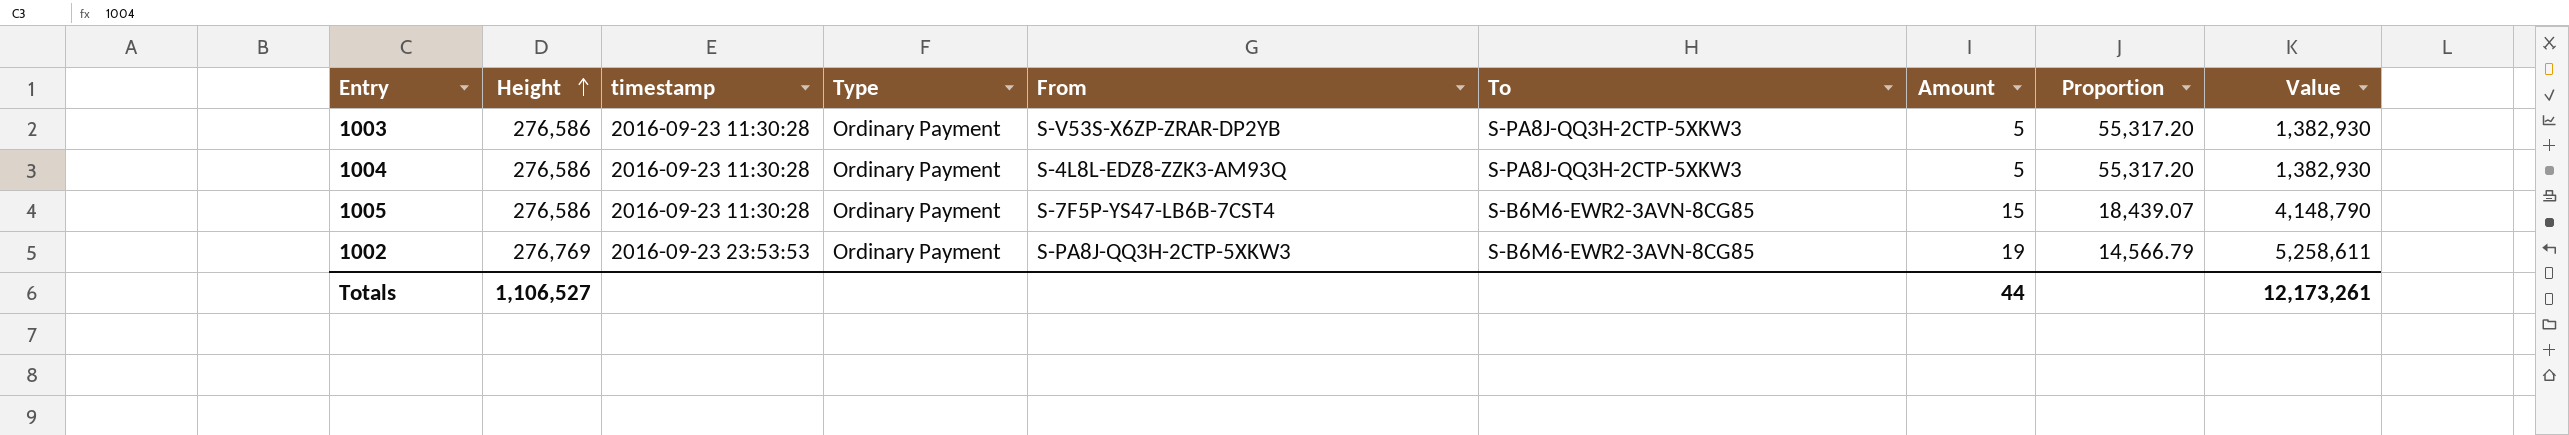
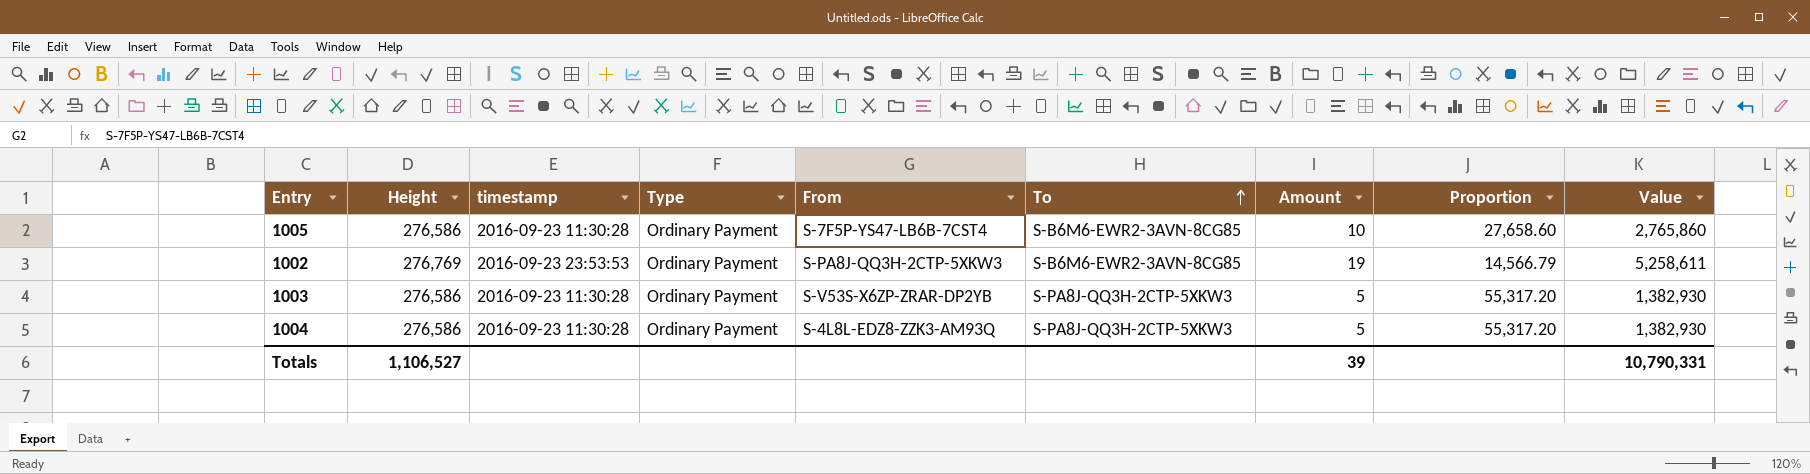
row order: Height ascending -> To ascending
1005 | Amount: 15 -> 10
1005 | Proportion: 18,439.07 -> 27,658.60
1005 | Value: 4,148,790 -> 2,765,860
Totals | Amount: 44 -> 39
Totals | Value: 12,173,261 -> 10,790,331

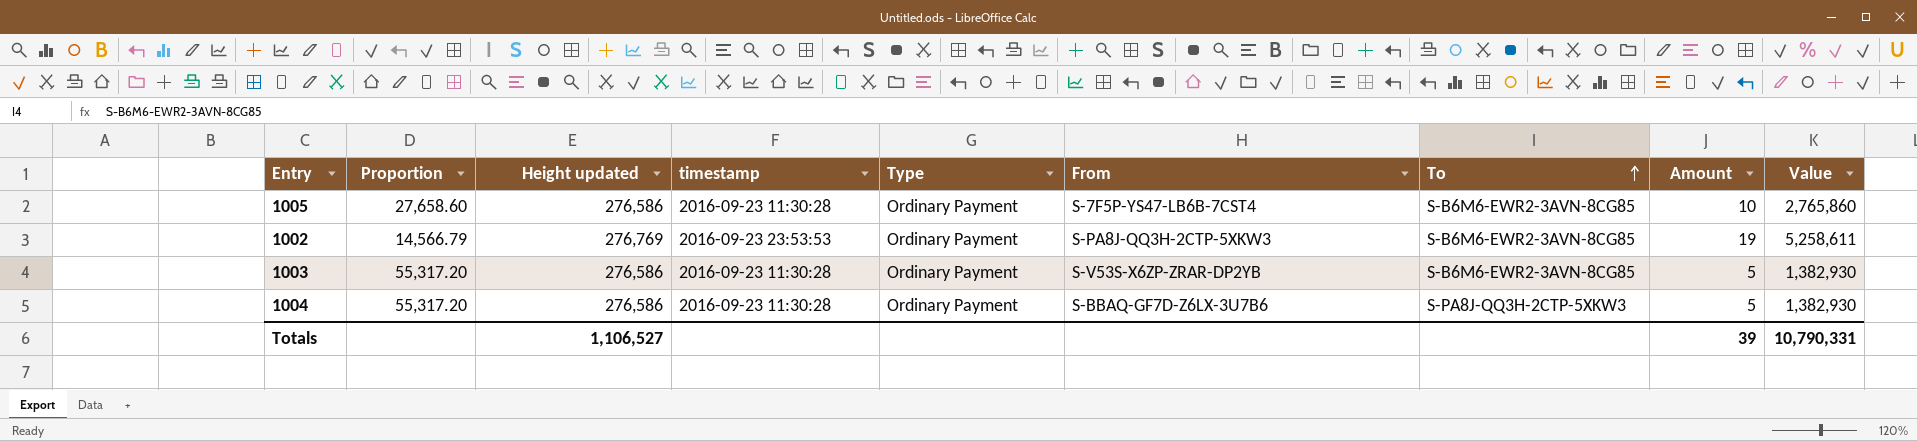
column Proportion | position: 8 -> 2
column name: Height -> Height updated
1003 | To: S-PA8J-QQ3H-2CTP-5XKW3 -> S-B6M6-EWR2-3AVN-8CG85
1004 | From: S-4L8L-EDZ8-ZZK3-AM93Q -> S-BBAQ-GF7D-Z6LX-3U7B6

